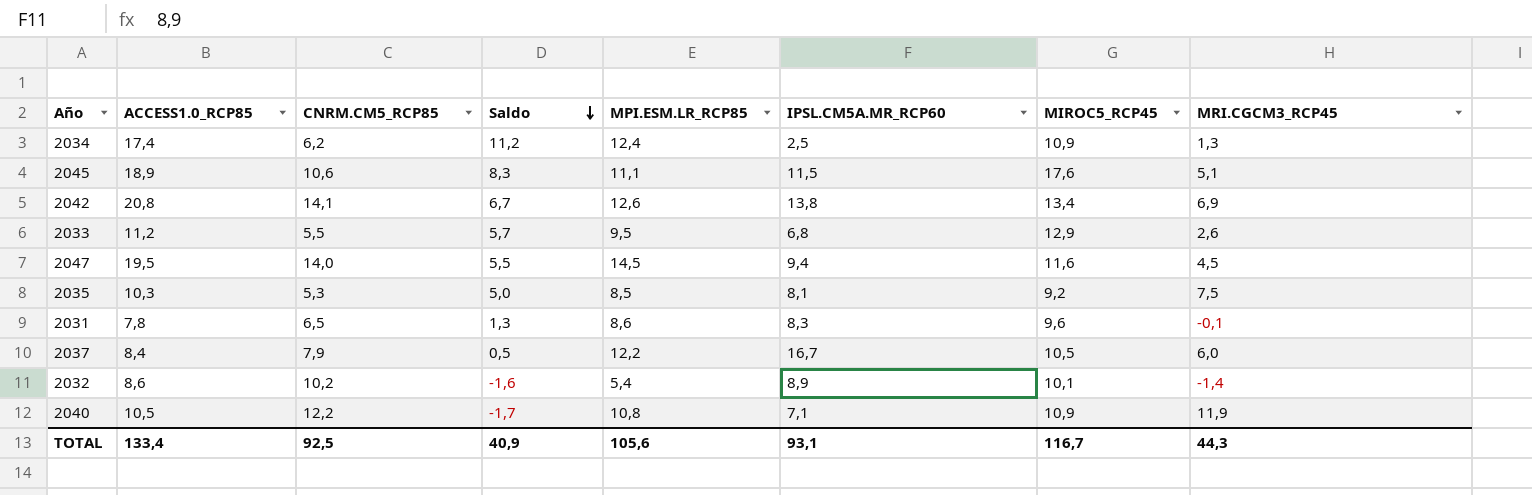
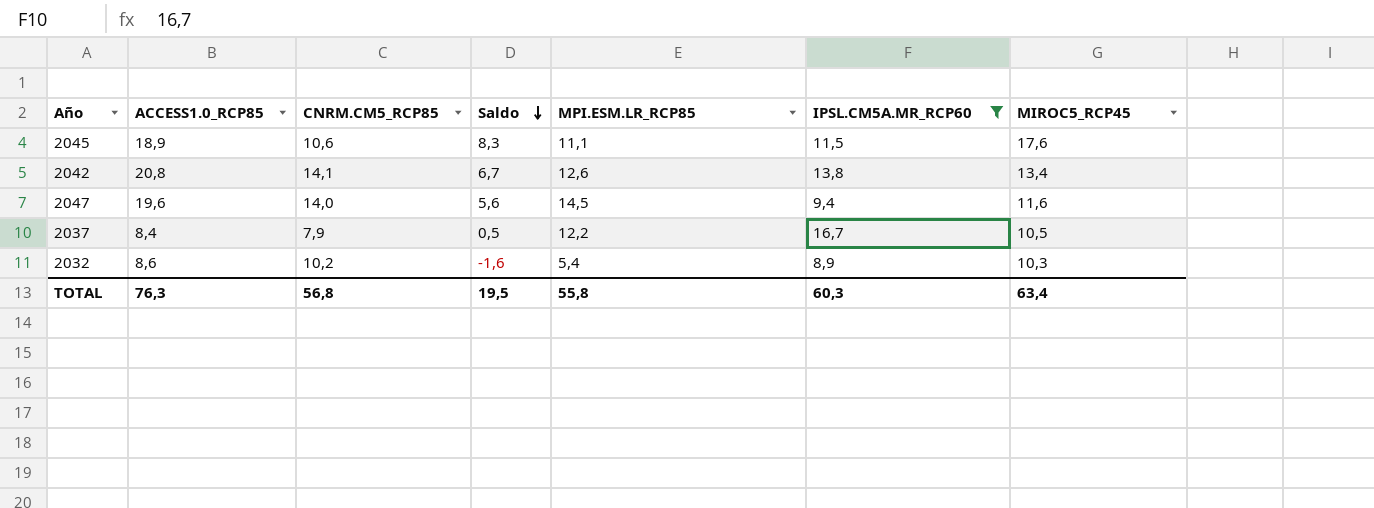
filter: none -> IPSL.CM5A.MR_RCP60 >= 8,9
column MRI.CGCM3_RCP45 | position: 8 -> none
2047 | ACCESS1.0_RCP85: 19,5 -> 19,6
2047 | Saldo: 5,5 -> 5,6
2032 | MIROC5_RCP45: 10,1 -> 10,3
TOTAL | ACCESS1.0_RCP85: 133,4 -> 76,3
TOTAL | CNRM.CM5_RCP85: 92,5 -> 56,8
TOTAL | Saldo: 40,9 -> 19,5
TOTAL | MPI.ESM.LR_RCP85: 105,6 -> 55,8
TOTAL | IPSL.CM5A.MR_RCP60: 93,1 -> 60,3
TOTAL | MIROC5_RCP45: 116,7 -> 63,4

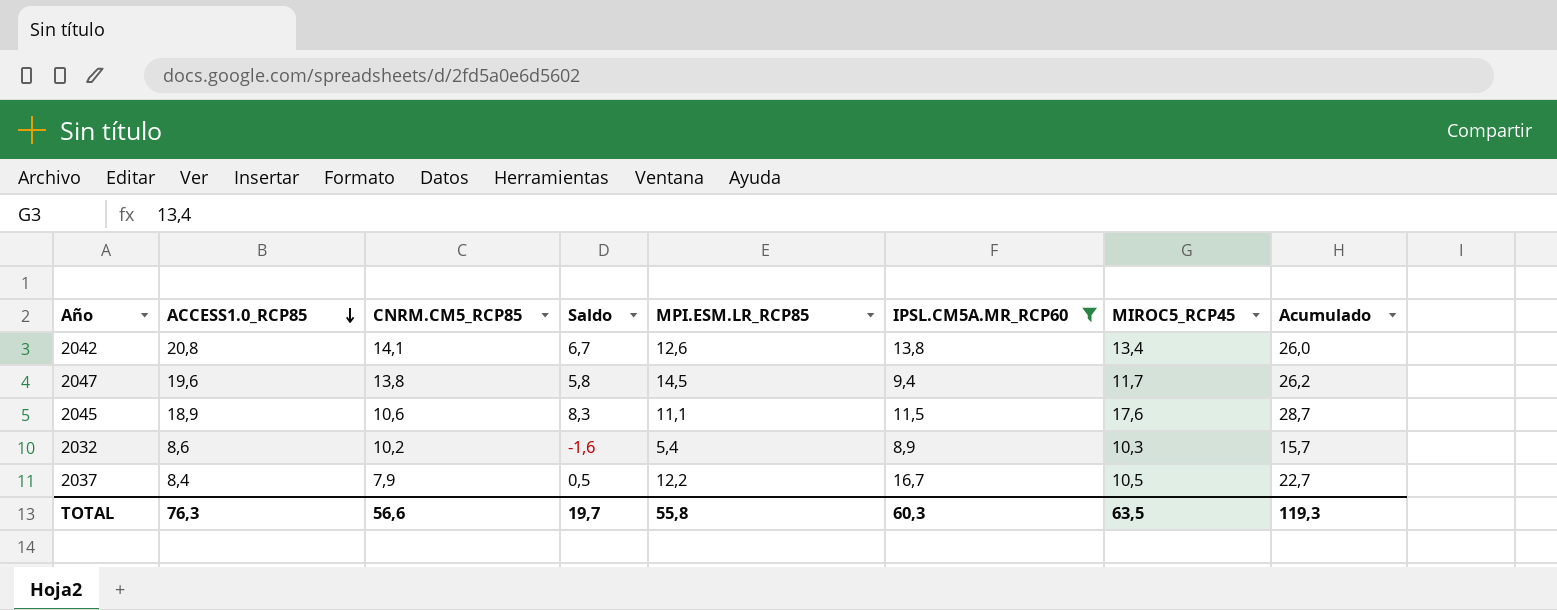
row order: Saldo descending -> ACCESS1.0_RCP85 descending
column Acumulado | formula: none -> [MPI.ESM.LR_RCP85] + [MIROC5_RCP45]
2047 | CNRM.CM5_RCP85: 14,0 -> 13,8
2047 | Saldo: 5,6 -> 5,8
2047 | MIROC5_RCP45: 11,6 -> 11,7
TOTAL | CNRM.CM5_RCP85: 56,8 -> 56,6
TOTAL | Saldo: 19,5 -> 19,7
TOTAL | MIROC5_RCP45: 63,4 -> 63,5

